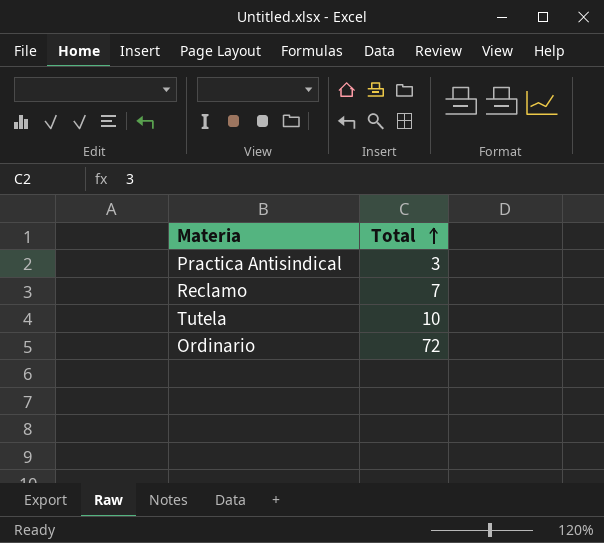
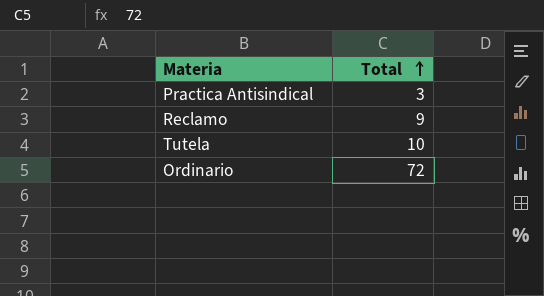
Reclamo | Total: 7 -> 9

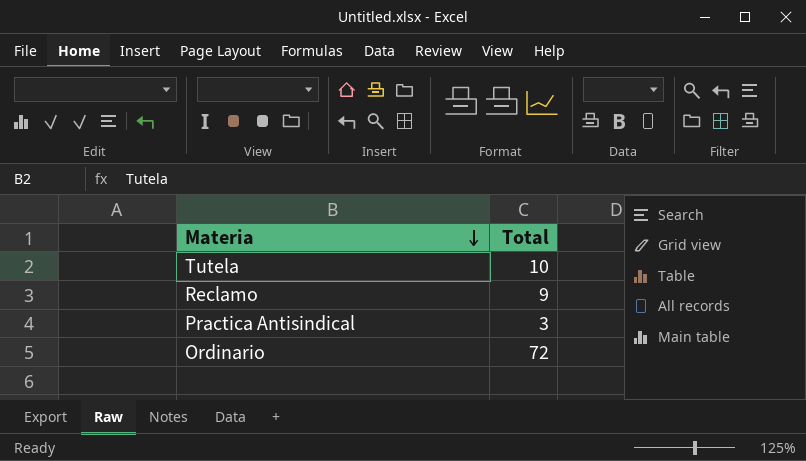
row order: Total ascending -> Materia descending

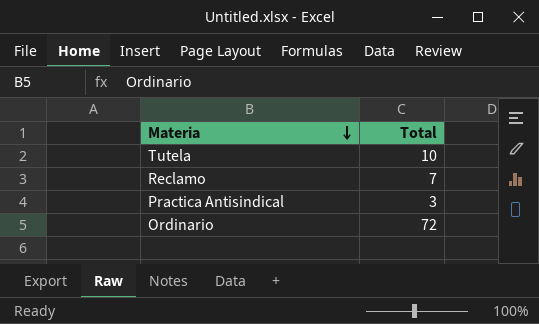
Reclamo | Total: 9 -> 7

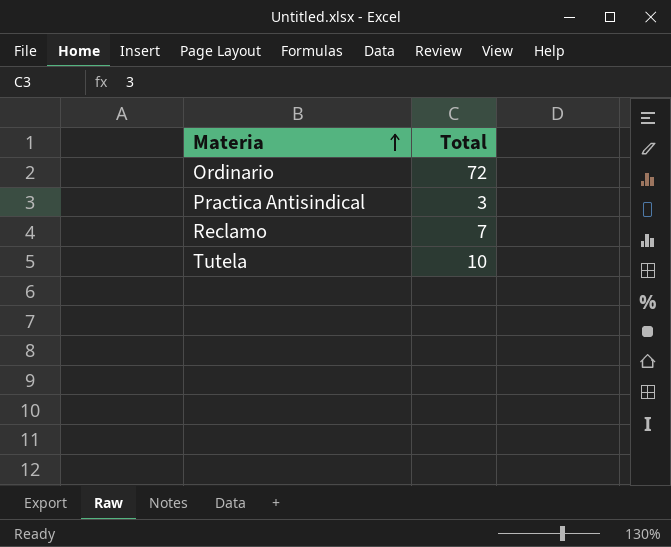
row order: Materia descending -> Materia ascending

